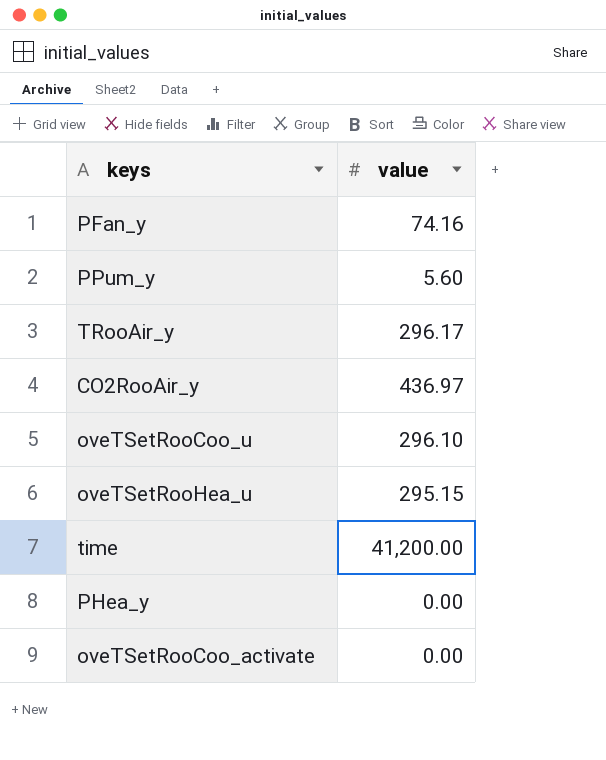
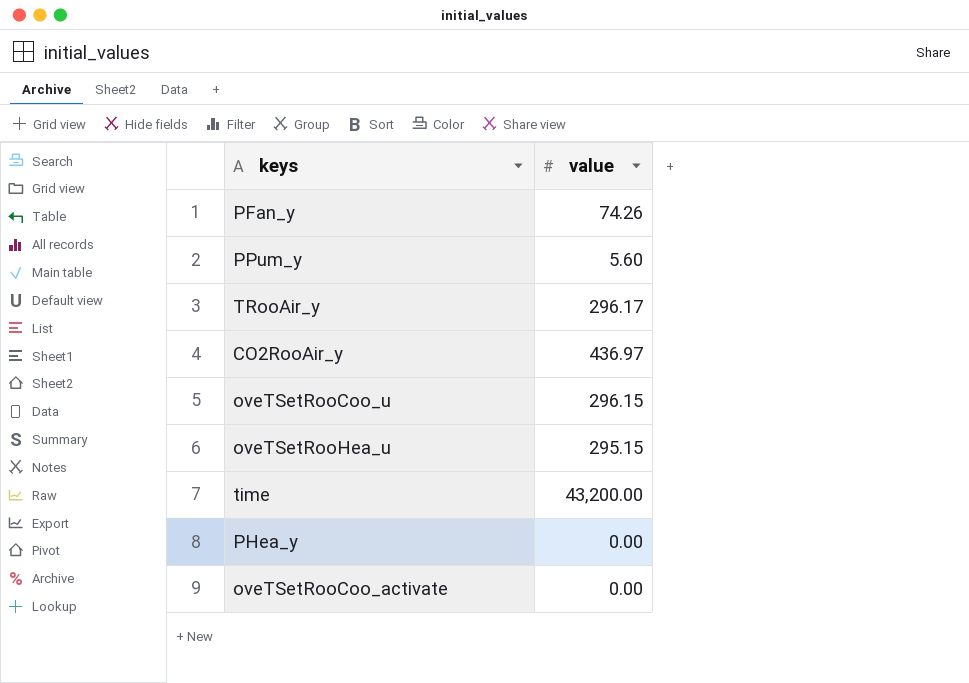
PFan_y | value: 74.16 -> 74.26
oveTSetRooCoo_u | value: 296.10 -> 296.15
time | value: 41,200.00 -> 43,200.00

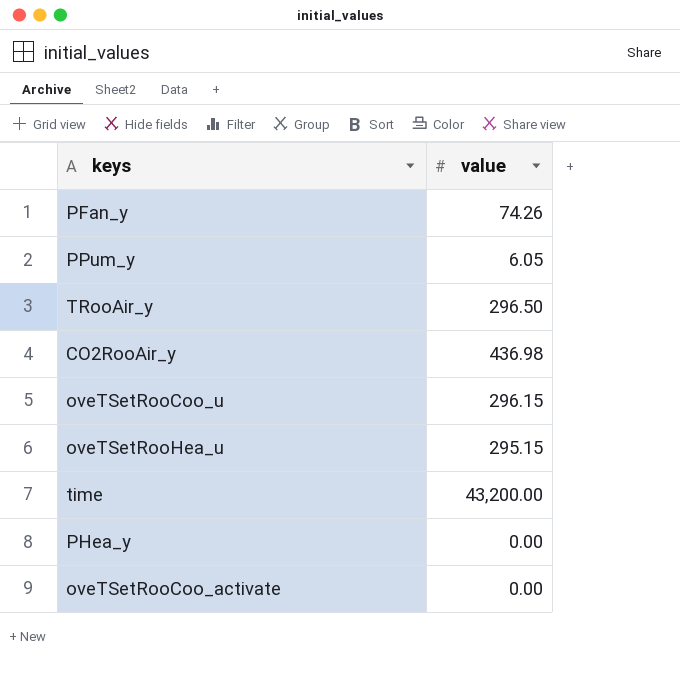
PPum_y | value: 5.60 -> 6.05
TRooAir_y | value: 296.17 -> 296.50
CO2RooAir_y | value: 436.97 -> 436.98

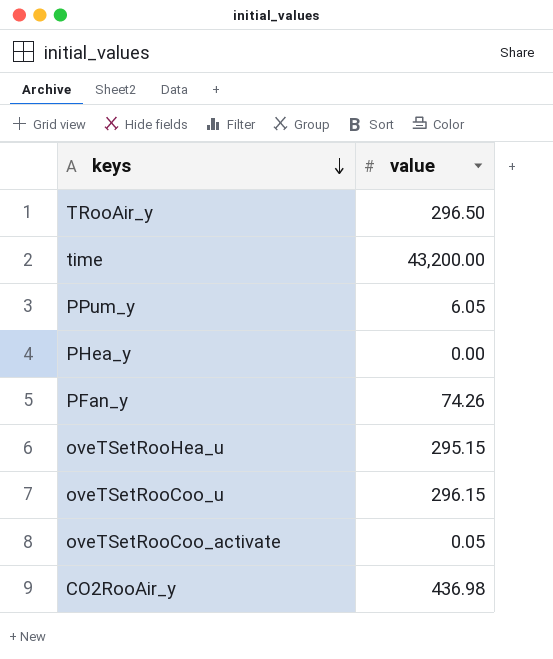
row order: none -> keys descending
oveTSetRooCoo_activate | value: 0.00 -> 0.05

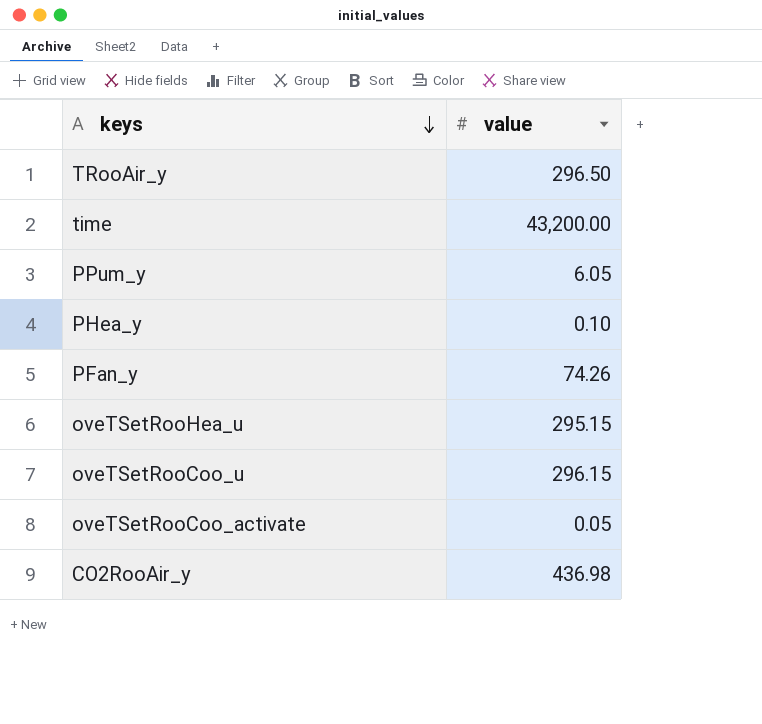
PHea_y | value: 0.00 -> 0.10

